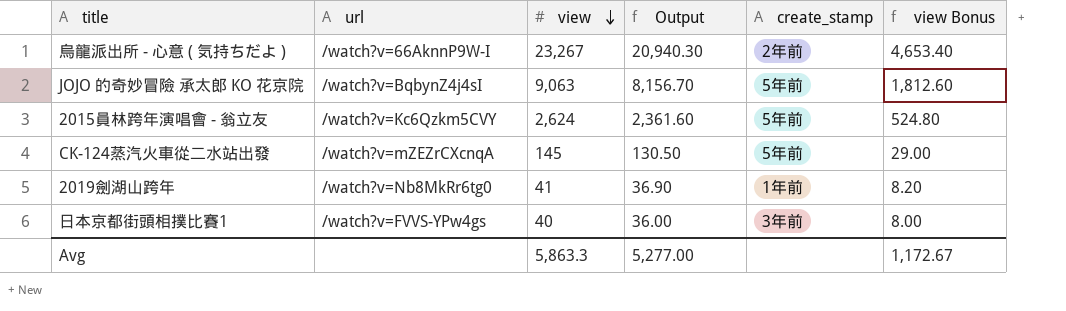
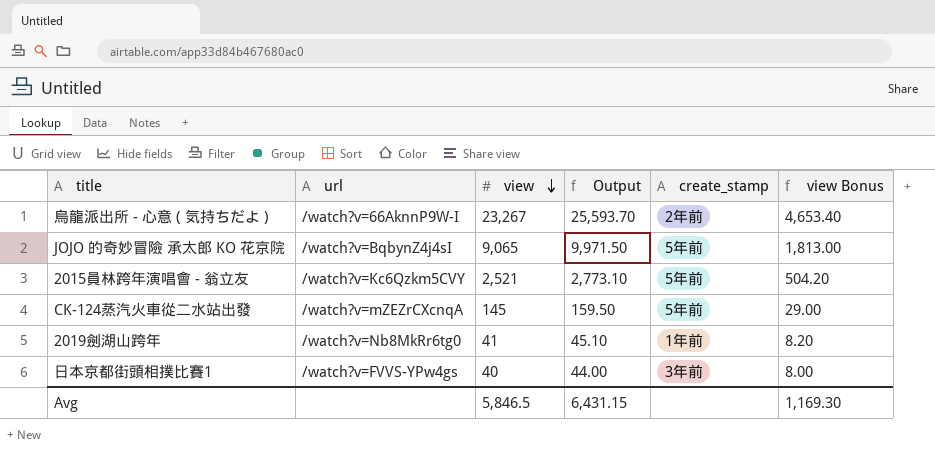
column Output | formula: [view] * 0.9 -> [view] * 1.1
JOJO 的奇妙冒險 承太郎 KO 花京院 | view: 9,063 -> 9,065
JOJO 的奇妙冒險 承太郎 KO 花京院 | view Bonus: 1,812.60 -> 1,813.00
2015員林跨年演唱會 - 翁立友 | view: 2,624 -> 2,521
2015員林跨年演唱會 - 翁立友 | view Bonus: 524.80 -> 504.20
Avg | view: 5,863.3 -> 5,846.5
Avg | Output: 5,277.00 -> 6,431.15
Avg | view Bonus: 1,172.67 -> 1,169.30

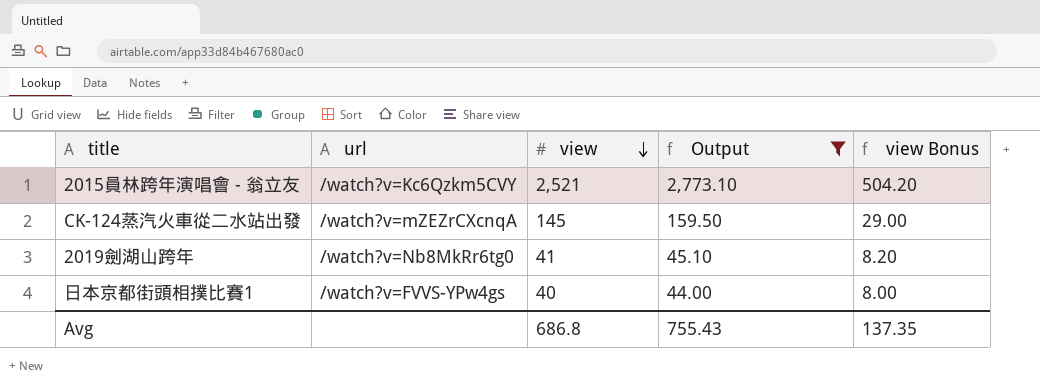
filter: none -> Output <= 2,773.10
column create_stamp | position: 5 -> none
Avg | view: 5,846.5 -> 686.8
Avg | Output: 6,431.15 -> 755.43
Avg | view Bonus: 1,169.30 -> 137.35

